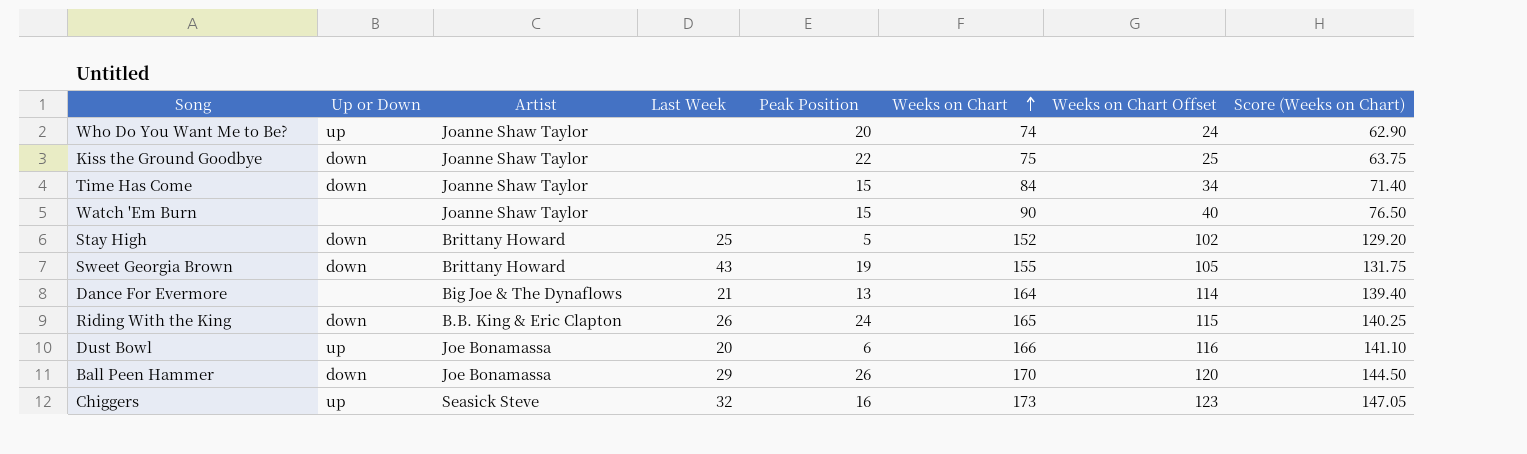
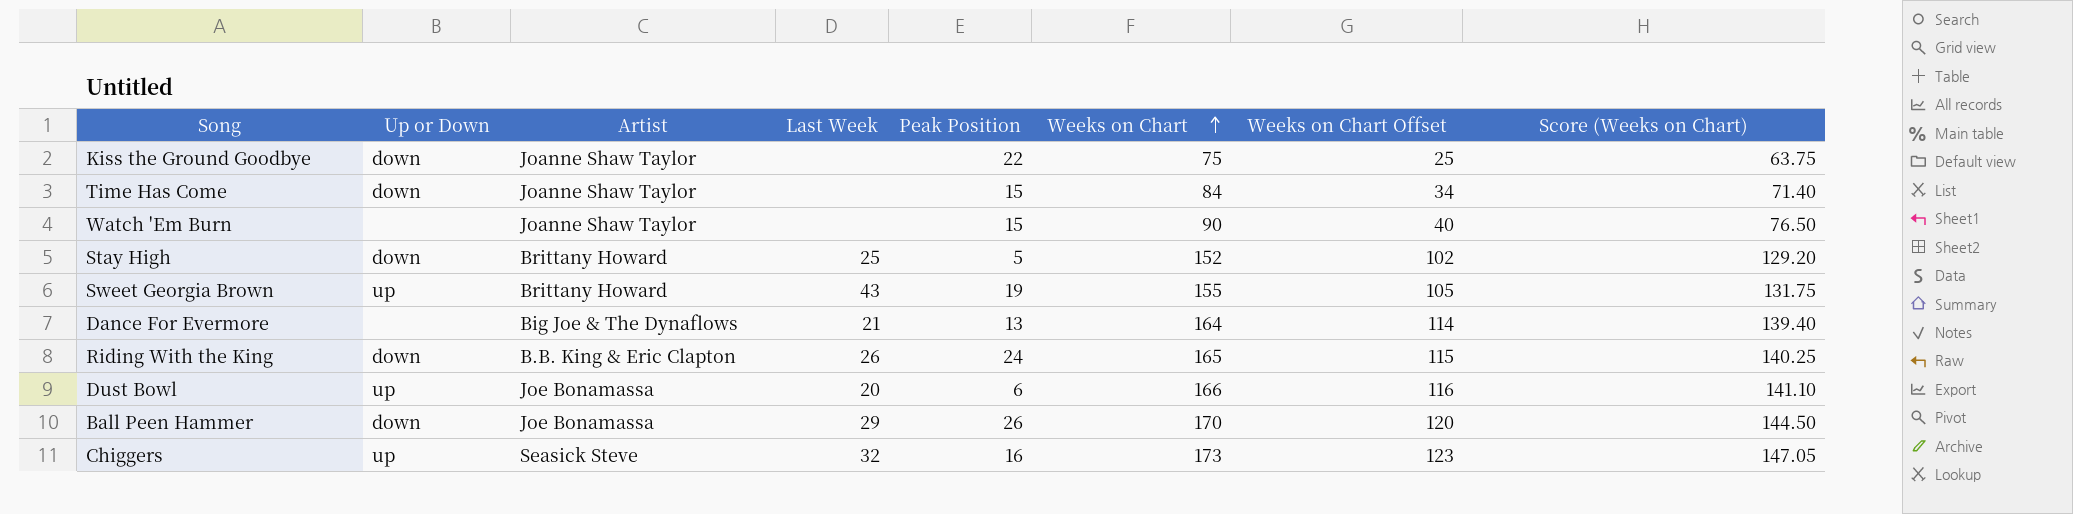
row Who Do You Want Me to Be?: up | Joanne Shaw Taylor | none | 20 | 74 | 24 | 62.90 -> none
Sweet Georgia Brown | Up or Down: down -> up

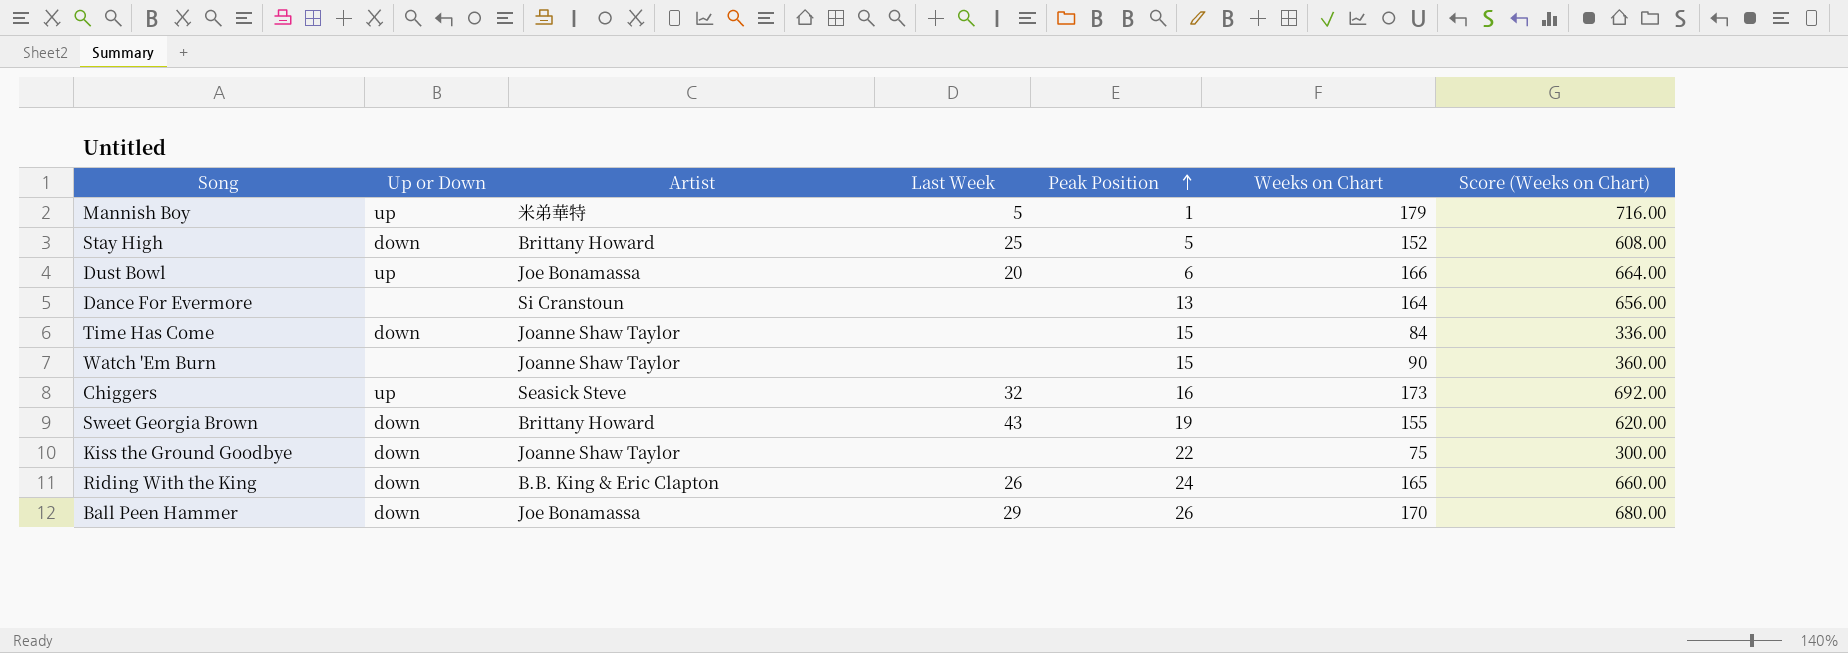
row order: Weeks on Chart ascending -> Peak Position ascending
column Weeks on Chart Offset | formula: [Weeks on Chart] - 50 -> none
column Score (Weeks on Chart) | formula: [Weeks on Chart] * 0.85 -> [Weeks on Chart] * 4
row Mannish Boy: none -> up | 米弟華特 | 5 | 1 | 179 | 716.00
Dance For Evermore | Artist: Big Joe & The Dynaflows -> Si Cranstoun
Dance For Evermore | Last Week: 21 -> none
Sweet Georgia Brown | Up or Down: up -> down

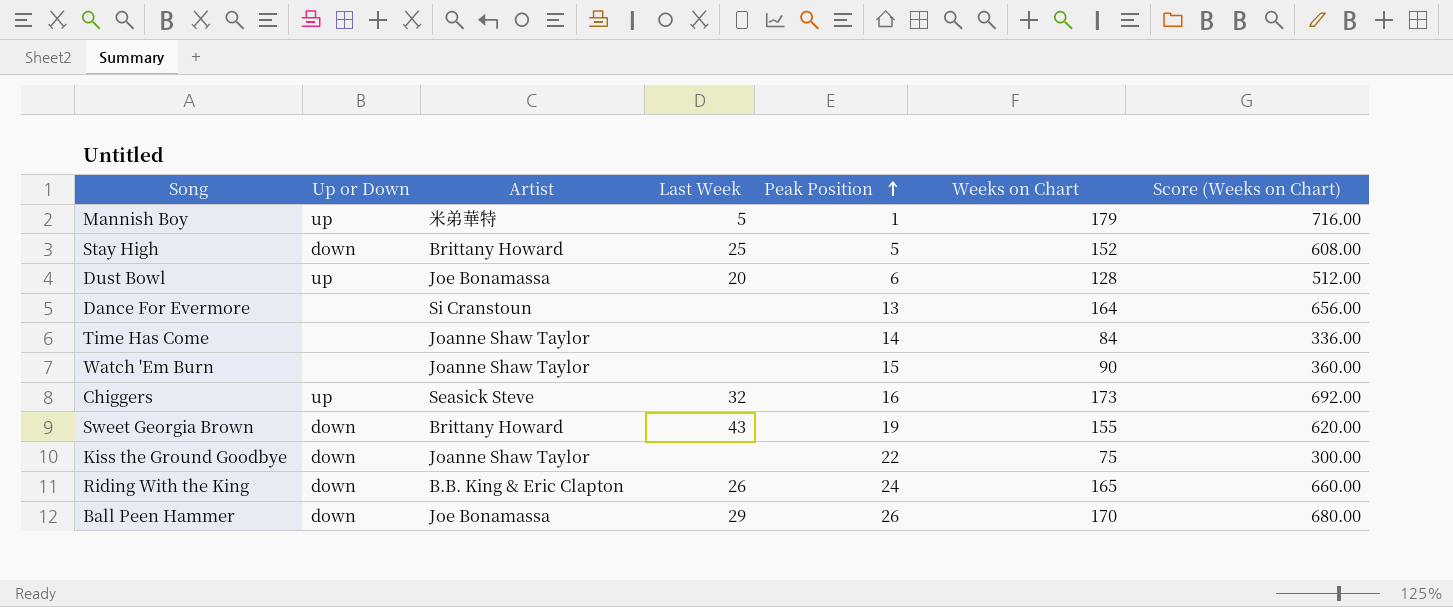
Dust Bowl | Weeks on Chart: 166 -> 128
Dust Bowl | Score (Weeks on Chart): 664.00 -> 512.00
Time Has Come | Up or Down: down -> none
Time Has Come | Peak Position: 15 -> 14

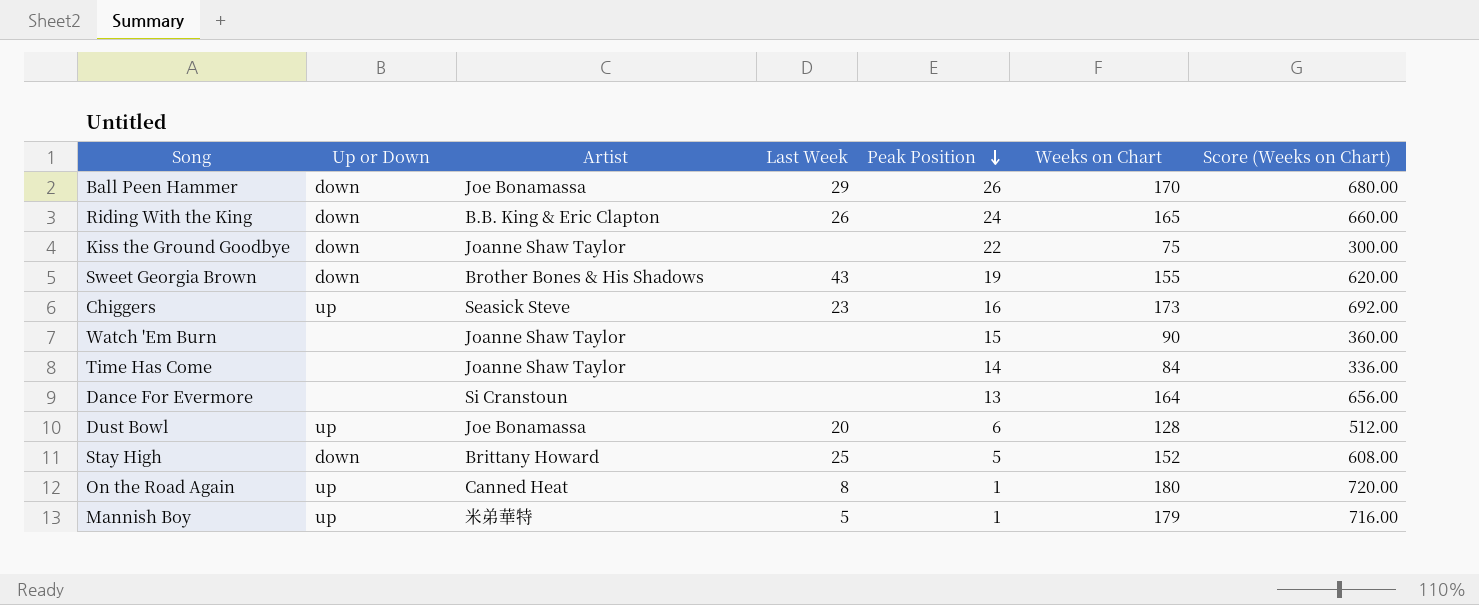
row order: Peak Position ascending -> Peak Position descending
Sweet Georgia Brown | Artist: Brittany Howard -> Brother Bones & His Shadows
Chiggers | Last Week: 32 -> 23
row On the Road Again: none -> up | Canned Heat | 8 | 1 | 180 | 720.00

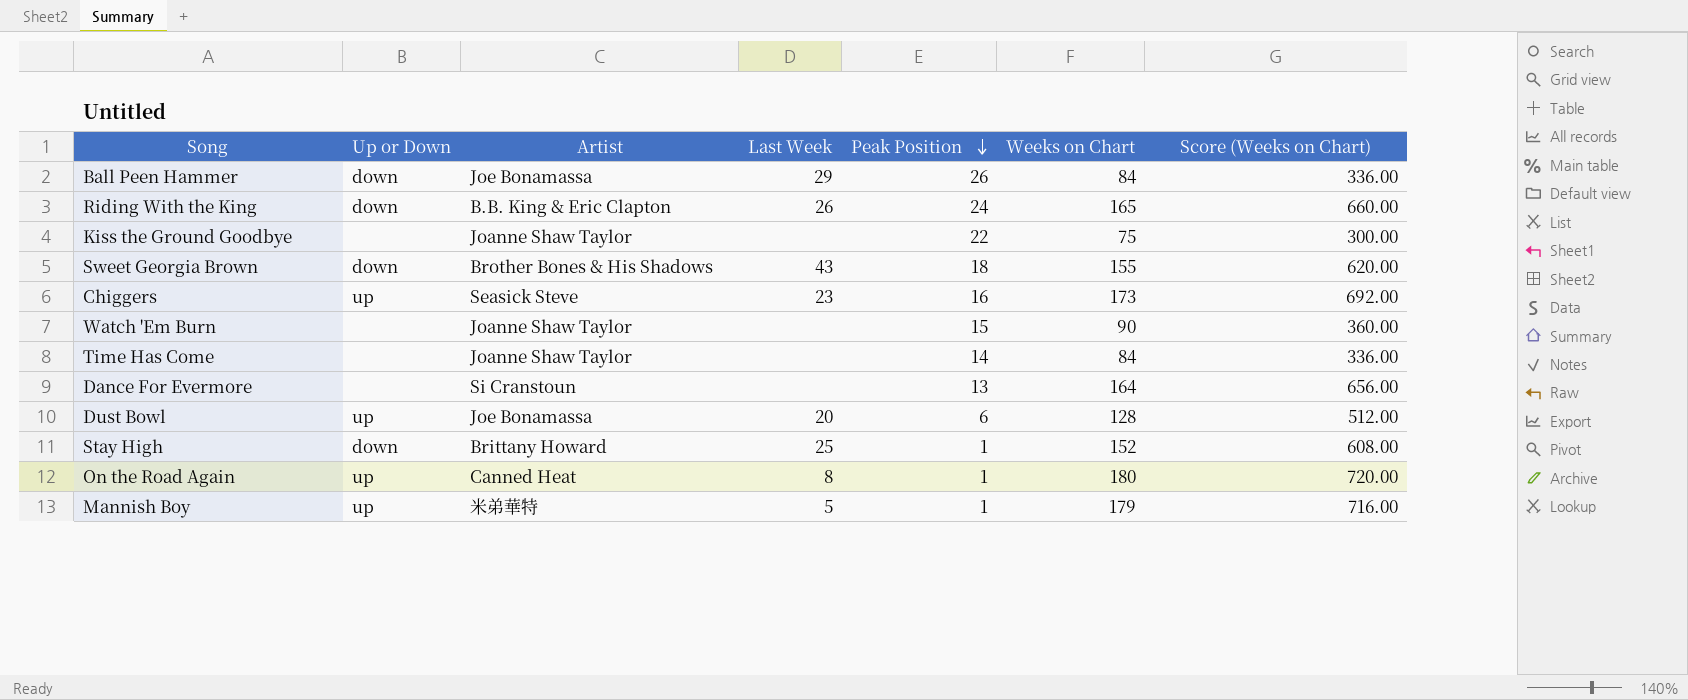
Ball Peen Hammer | Weeks on Chart: 170 -> 84
Ball Peen Hammer | Score (Weeks on Chart): 680.00 -> 336.00
Kiss the Ground Goodbye | Up or Down: down -> none
Sweet Georgia Brown | Peak Position: 19 -> 18
Stay High | Peak Position: 5 -> 1

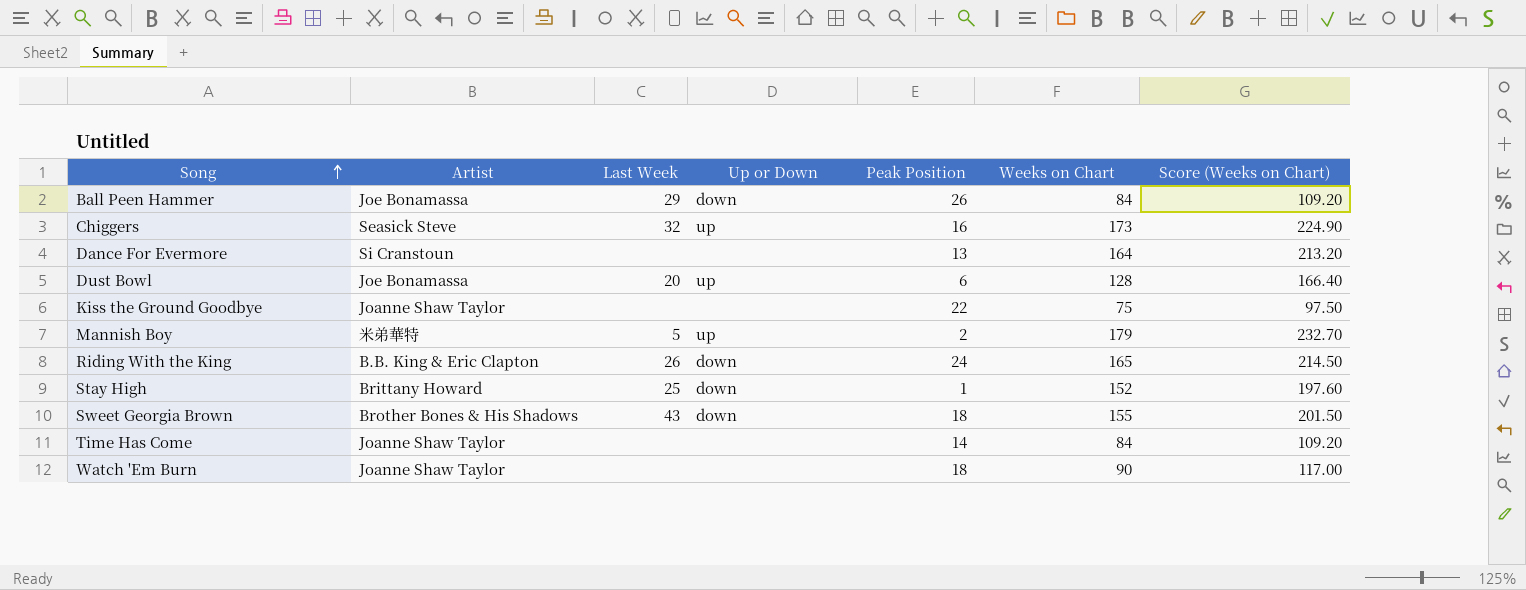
row order: Peak Position descending -> Song ascending
column Up or Down | position: 2 -> 4
column Score (Weeks on Chart) | formula: [Weeks on Chart] * 4 -> [Weeks on Chart] * 1.3
row On the Road Again: up | Canned Heat | 8 | 1 | 180 | 720.00 -> none
Chiggers | Last Week: 23 -> 32
Mannish Boy | Peak Position: 1 -> 2
Watch 'Em Burn | Peak Position: 15 -> 18

